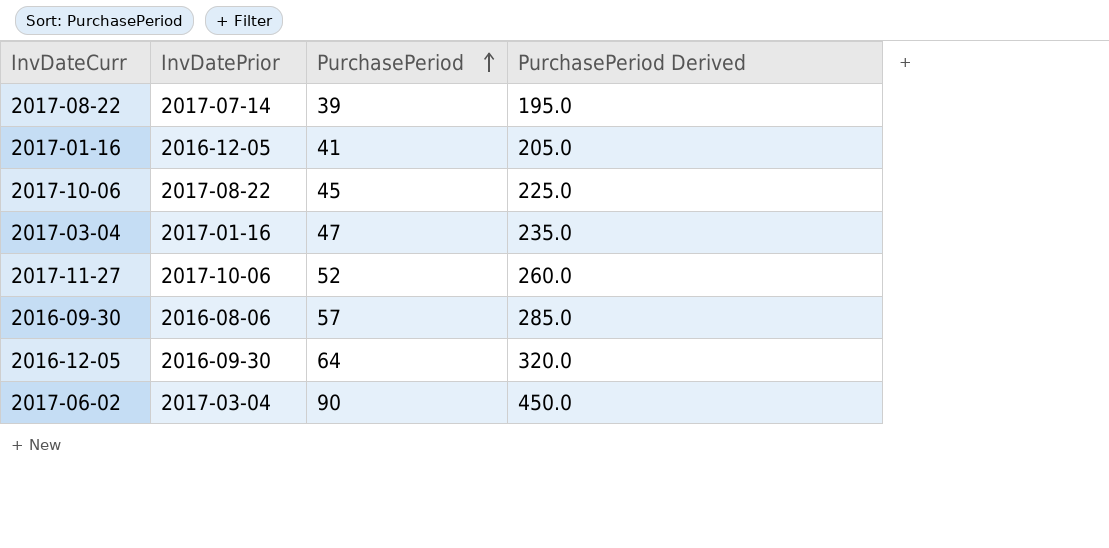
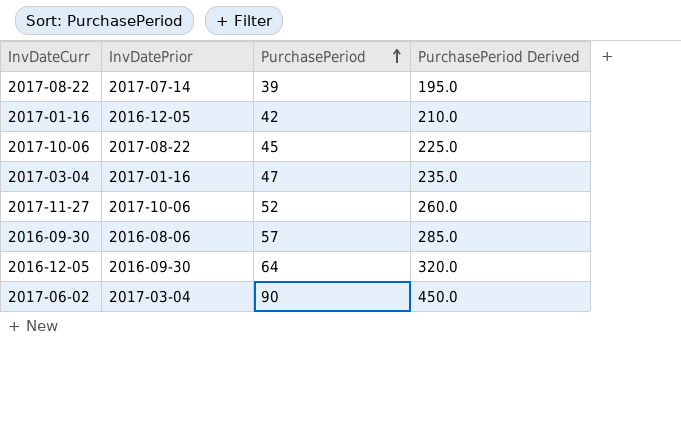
2017-01-16 | PurchasePeriod: 41 -> 42
2017-01-16 | PurchasePeriod Derived: 205.0 -> 210.0

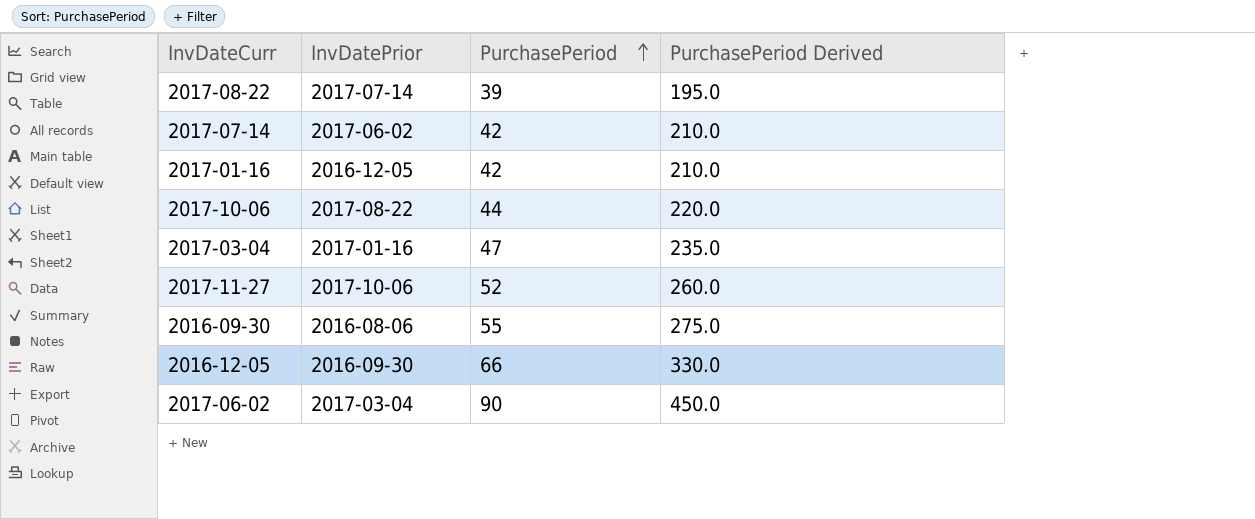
row 2017-07-14: none -> 2017-06-02 | 42 | 210.0
2017-10-06 | PurchasePeriod: 45 -> 44
2017-10-06 | PurchasePeriod Derived: 225.0 -> 220.0
2016-09-30 | PurchasePeriod: 57 -> 55
2016-09-30 | PurchasePeriod Derived: 285.0 -> 275.0
2016-12-05 | PurchasePeriod: 64 -> 66
2016-12-05 | PurchasePeriod Derived: 320.0 -> 330.0

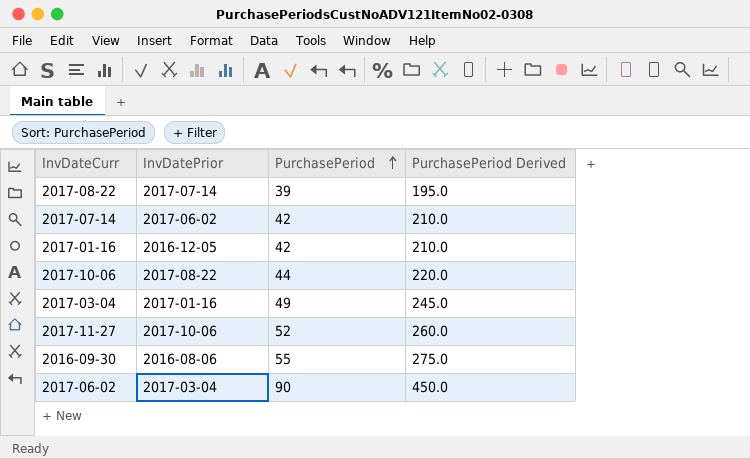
row 2016-12-05: 2016-09-30 | 66 | 330.0 -> none
2017-03-04 | PurchasePeriod: 47 -> 49
2017-03-04 | PurchasePeriod Derived: 235.0 -> 245.0

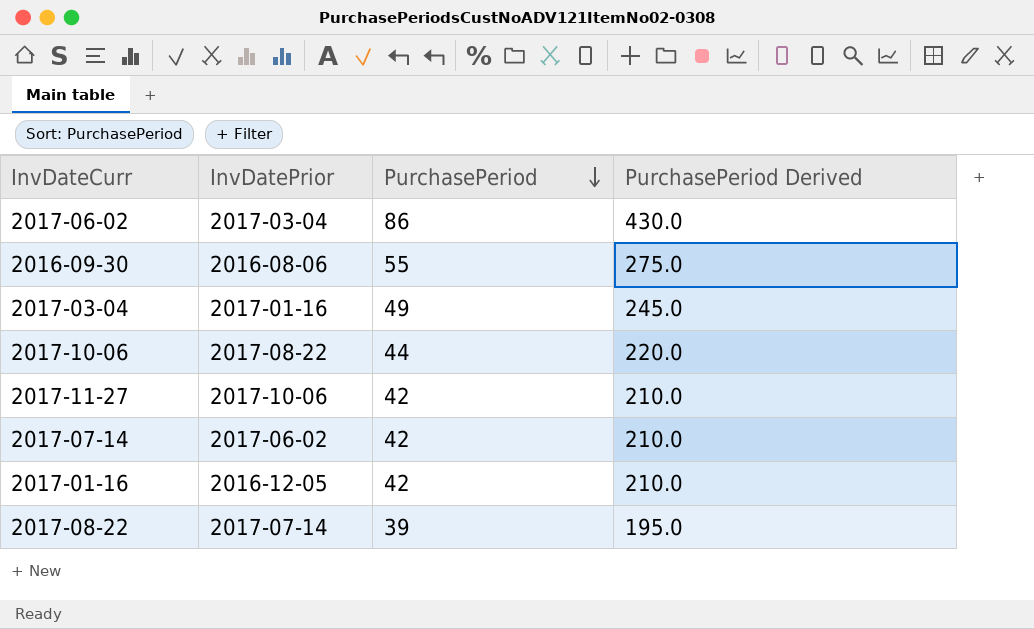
row order: PurchasePeriod ascending -> PurchasePeriod descending
2017-06-02 | PurchasePeriod: 90 -> 86
2017-06-02 | PurchasePeriod Derived: 450.0 -> 430.0
2017-11-27 | PurchasePeriod: 52 -> 42
2017-11-27 | PurchasePeriod Derived: 260.0 -> 210.0

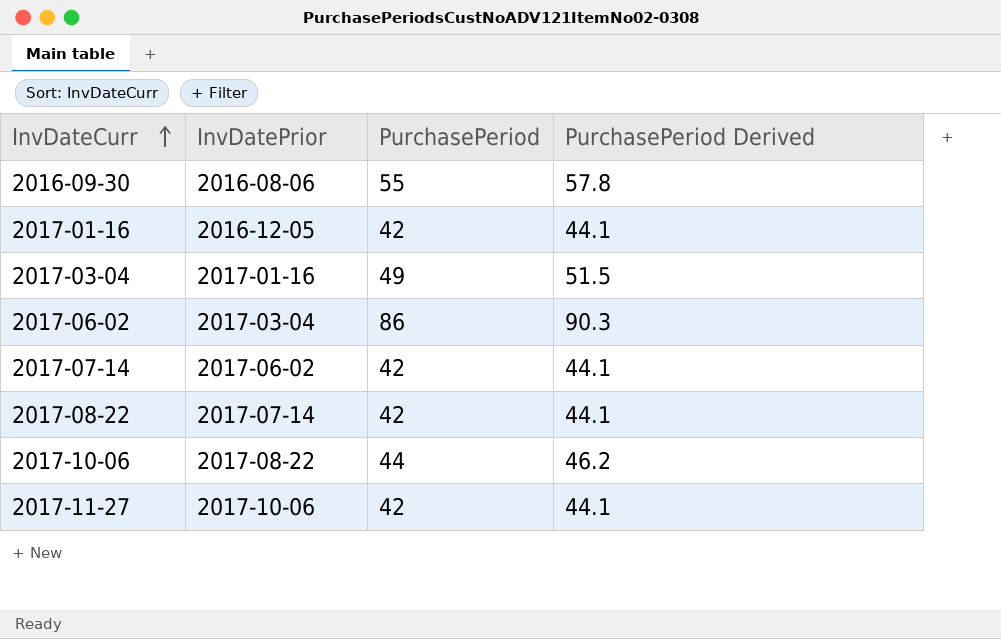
row order: PurchasePeriod descending -> InvDateCurr ascending
column PurchasePeriod Derived | formula: [PurchasePeriod] * 5 -> [PurchasePeriod] * 1.05
2017-08-22 | PurchasePeriod: 39 -> 42

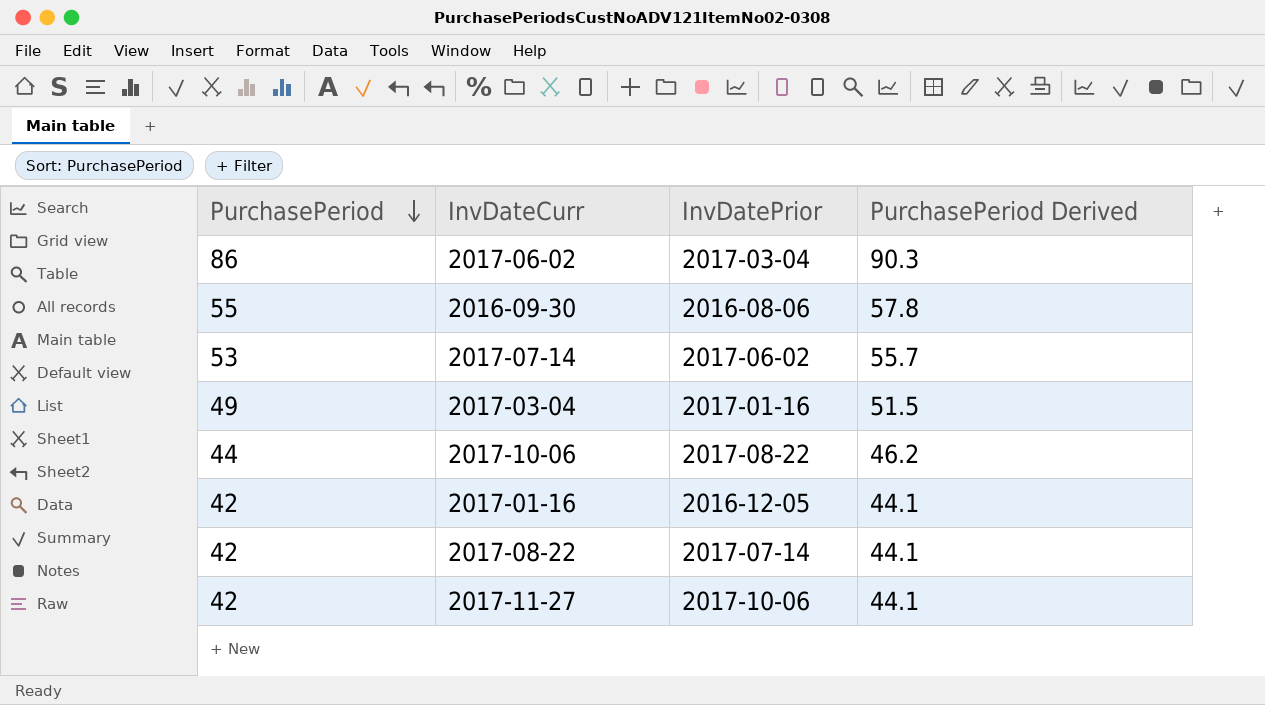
row order: InvDateCurr ascending -> PurchasePeriod descending
column PurchasePeriod | position: 3 -> 1
2017-07-14 | PurchasePeriod: 42 -> 53
2017-07-14 | PurchasePeriod Derived: 44.1 -> 55.7

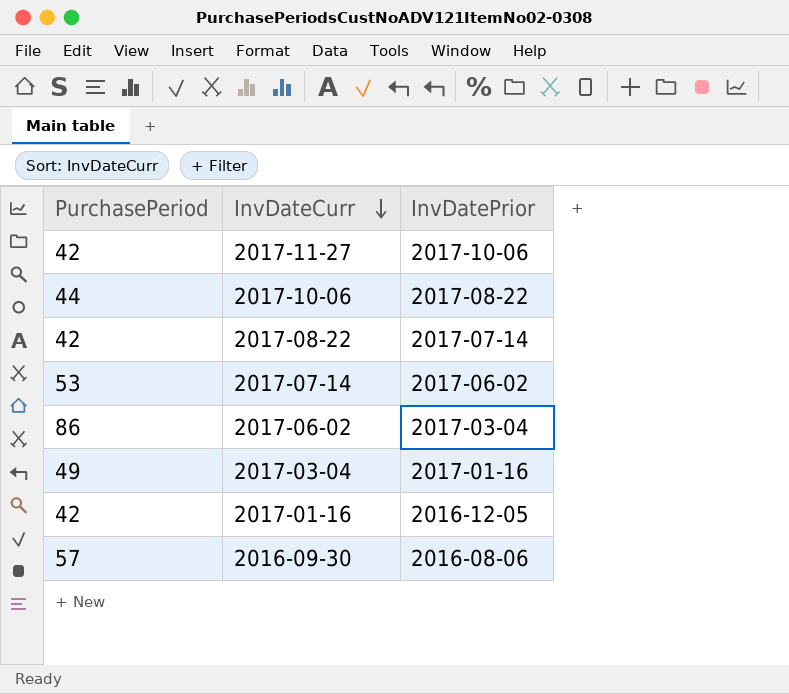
row order: PurchasePeriod descending -> InvDateCurr descending
column PurchasePeriod Derived | formula: [PurchasePeriod] * 1.05 -> none
2016-09-30 | PurchasePeriod: 55 -> 57

